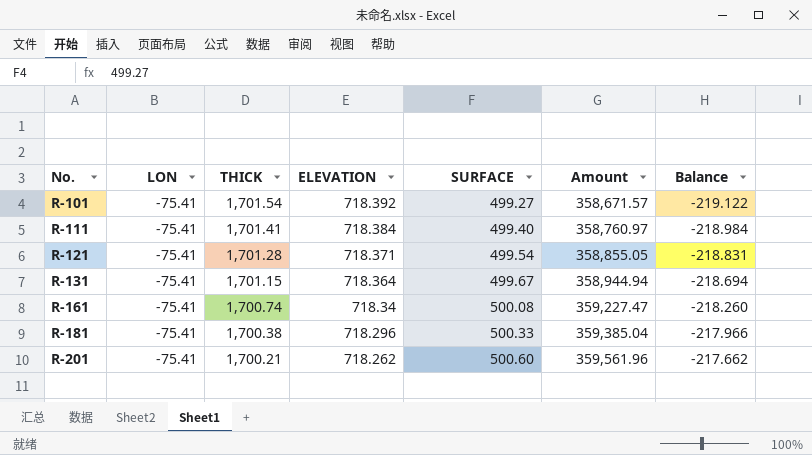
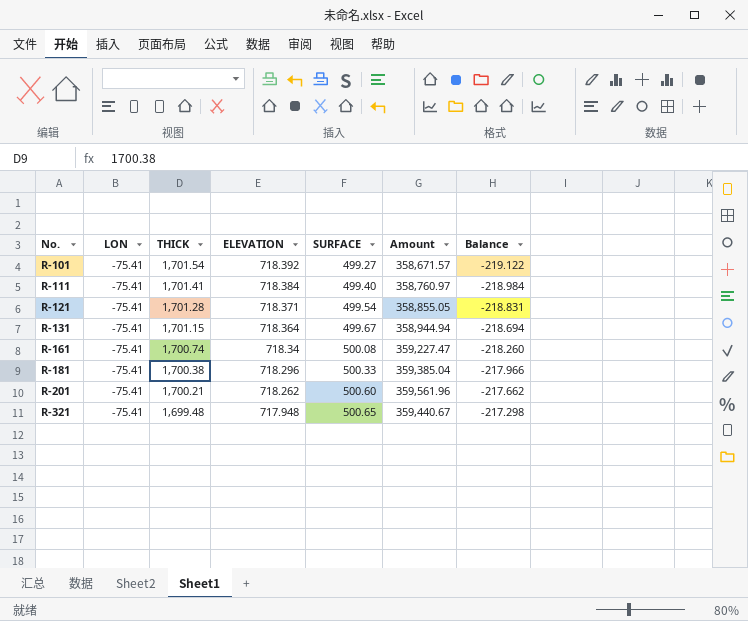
row R-321: none -> -75.41 | 1,699.48 | 717.948 | 500.65 | 359,440.67 | -217.298

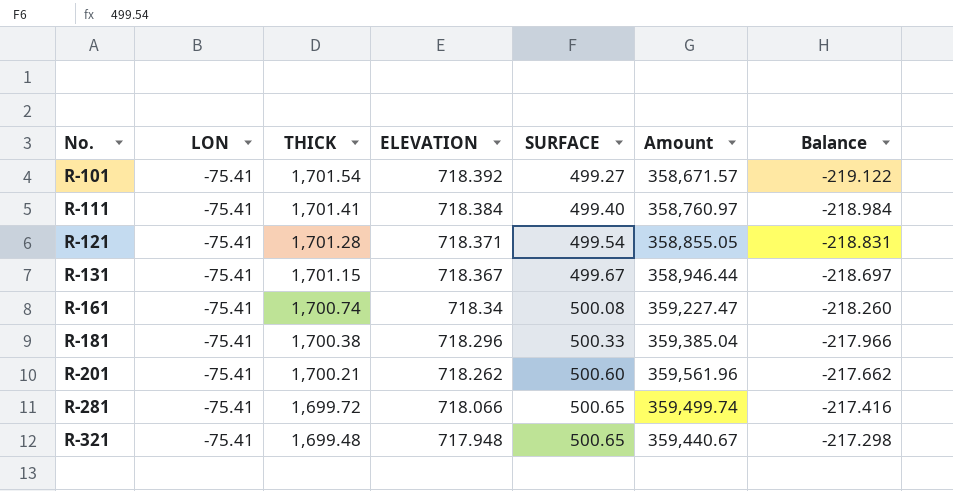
R-131 | ELEVATION: 718.364 -> 718.367
R-131 | Amount: 358,944.94 -> 358,946.44
R-131 | Balance: -218.694 -> -218.697
row R-281: none -> -75.41 | 1,699.72 | 718.066 | 500.65 | 359,499.74 | -217.416

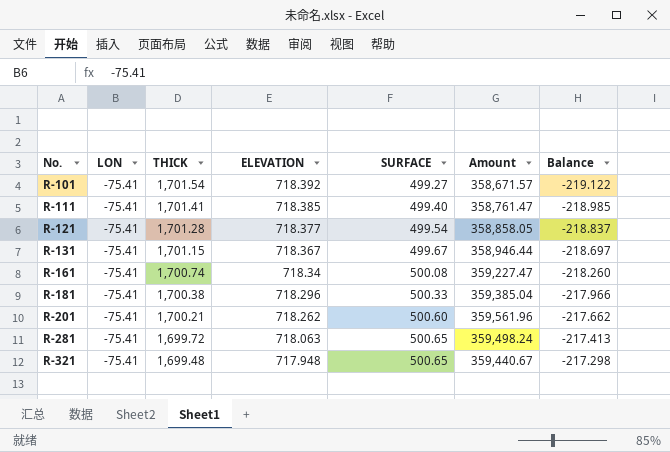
R-111 | ELEVATION: 718.384 -> 718.385
R-111 | Amount: 358,760.97 -> 358,761.47
R-111 | Balance: -218.984 -> -218.985
R-121 | ELEVATION: 718.371 -> 718.377
R-121 | Amount: 358,855.05 -> 358,858.05
R-121 | Balance: -218.831 -> -218.837
R-281 | ELEVATION: 718.066 -> 718.063
R-281 | Amount: 359,499.74 -> 359,498.24
R-281 | Balance: -217.416 -> -217.413

